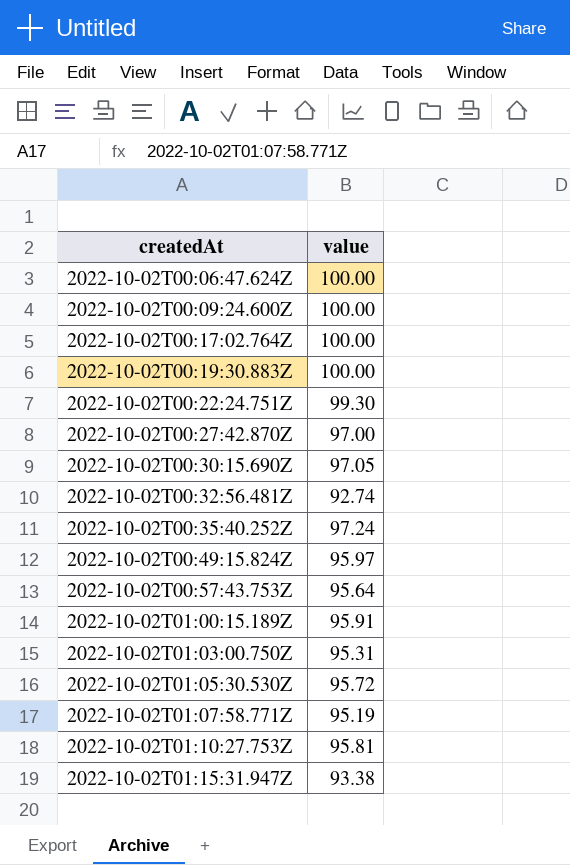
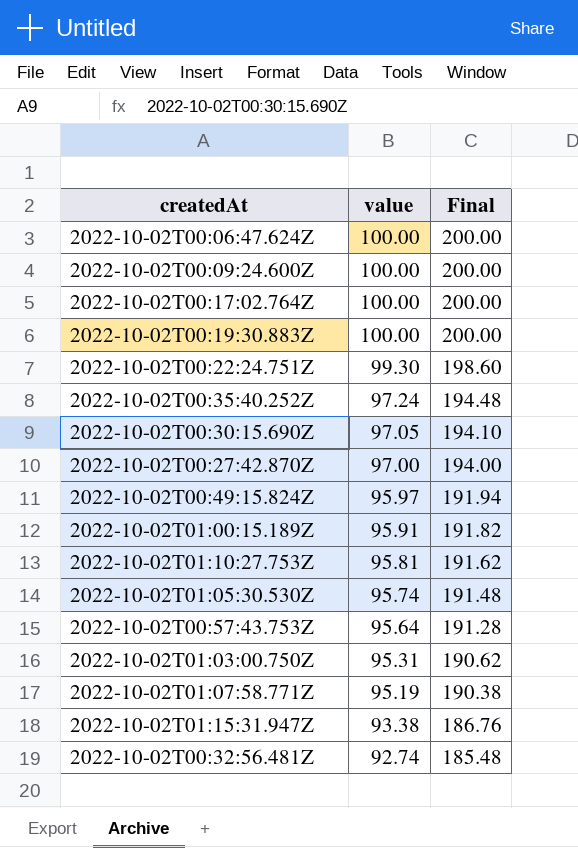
row order: createdAt ascending -> value descending
column Final | formula: none -> [value] * 2
2022-10-02T01:05:30.530Z | value: 95.72 -> 95.74

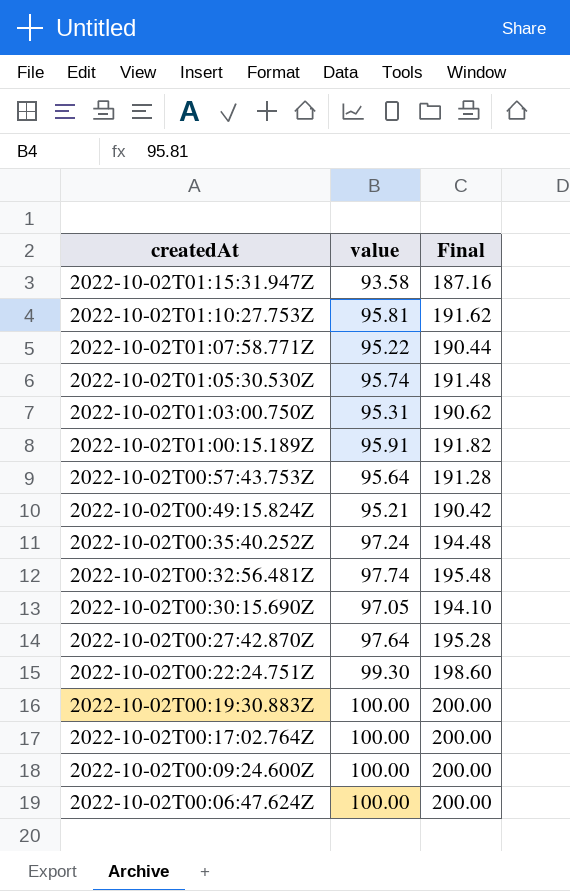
row order: value descending -> createdAt descending
2022-10-02T01:15:31.947Z | value: 93.38 -> 93.58
2022-10-02T01:15:31.947Z | Final: 186.76 -> 187.16
2022-10-02T01:07:58.771Z | value: 95.19 -> 95.22
2022-10-02T01:07:58.771Z | Final: 190.38 -> 190.44
2022-10-02T00:49:15.824Z | value: 95.97 -> 95.21
2022-10-02T00:49:15.824Z | Final: 191.94 -> 190.42
2022-10-02T00:32:56.481Z | value: 92.74 -> 97.74
2022-10-02T00:32:56.481Z | Final: 185.48 -> 195.48
2022-10-02T00:27:42.870Z | value: 97.00 -> 97.64
2022-10-02T00:27:42.870Z | Final: 194.00 -> 195.28

